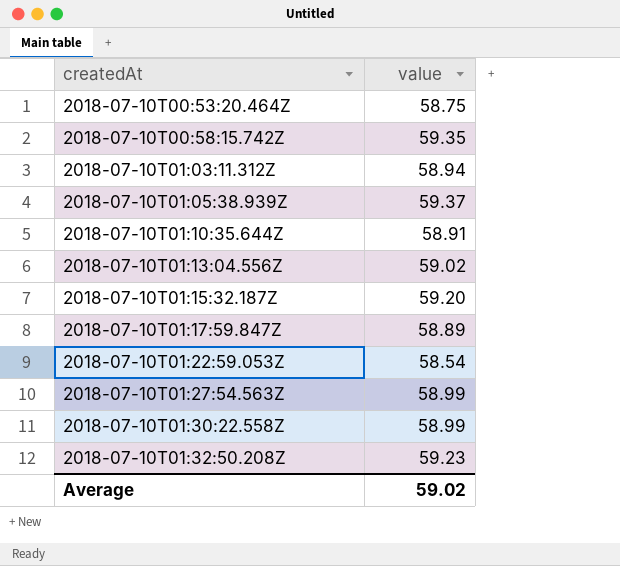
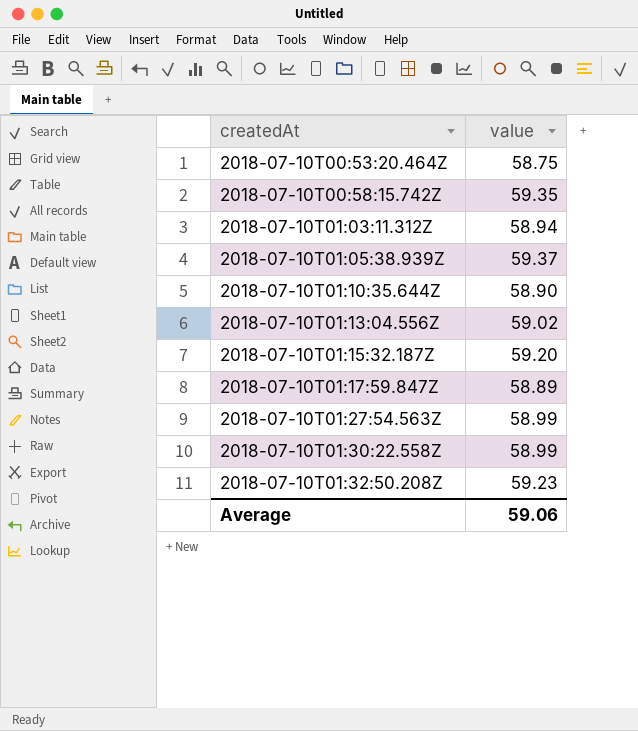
row 2018-07-10T01:22:59.053Z: 58.54 -> none
2018-07-10T01:10:35.644Z | value: 58.91 -> 58.90
Average | value: 59.02 -> 59.06

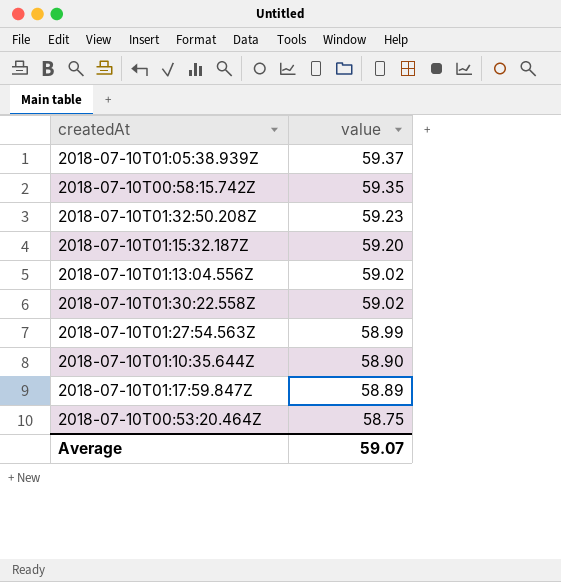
row order: createdAt ascending -> value descending
row 2018-07-10T01:03:11.312Z: 58.94 -> none
2018-07-10T01:30:22.558Z | value: 58.99 -> 59.02
Average | value: 59.06 -> 59.07

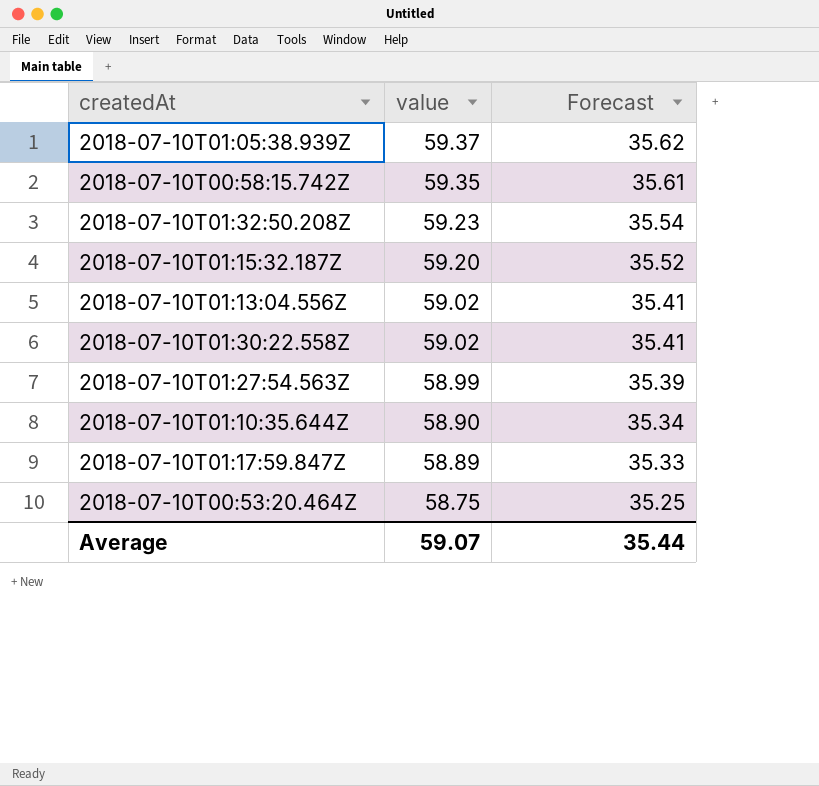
column Forecast | formula: none -> [value] * 0.6

